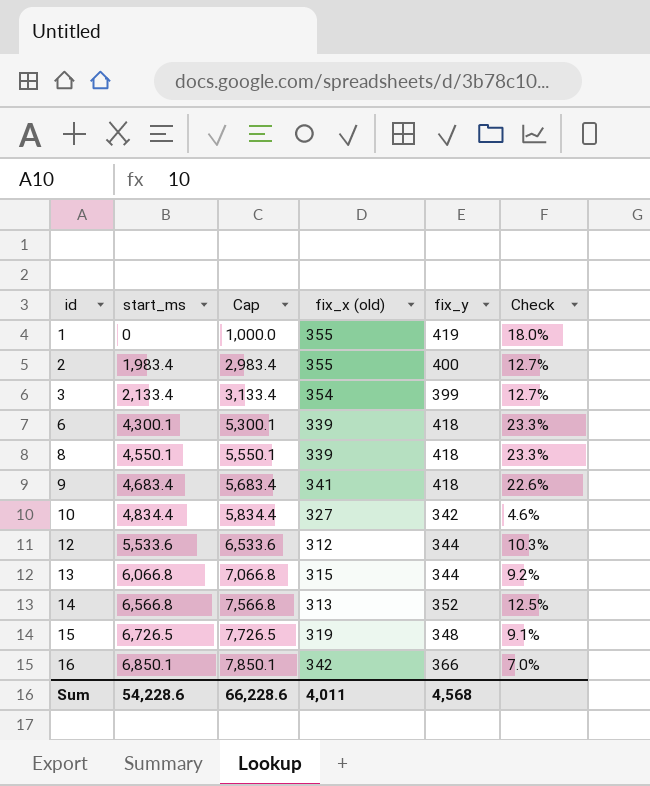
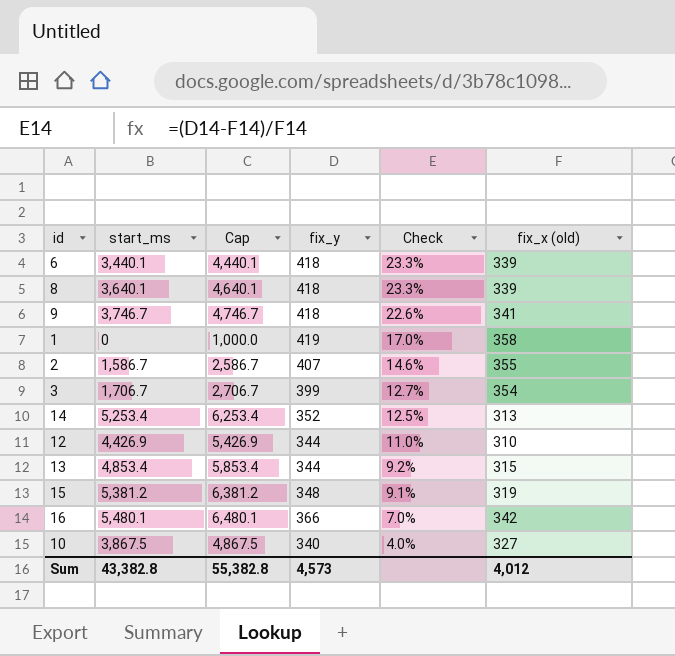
row order: id ascending -> Check descending
column fix_x (old) | position: 4 -> 6
6 | start_ms: 4,300.1 -> 3,440.1
6 | Cap: 5,300.1 -> 4,440.1
8 | start_ms: 4,550.1 -> 3,640.1
8 | Cap: 5,550.1 -> 4,640.1
9 | start_ms: 4,683.4 -> 3,746.7
9 | Cap: 5,683.4 -> 4,746.7
1 | Check: 18.0% -> 17.0%
1 | fix_x (old): 355 -> 358
2 | start_ms: 1,983.4 -> 1,586.7
2 | Cap: 2,983.4 -> 2,586.7
2 | fix_y: 400 -> 407
2 | Check: 12.7% -> 14.6%
3 | start_ms: 2,133.4 -> 1,706.7
3 | Cap: 3,133.4 -> 2,706.7
14 | start_ms: 6,566.8 -> 5,253.4
14 | Cap: 7,566.8 -> 6,253.4
12 | start_ms: 5,533.6 -> 4,426.9
12 | Cap: 6,533.6 -> 5,426.9
12 | Check: 10.3% -> 11.0%
12 | fix_x (old): 312 -> 310
13 | start_ms: 6,066.8 -> 4,853.4
13 | Cap: 7,066.8 -> 5,853.4
15 | start_ms: 6,726.5 -> 5,381.2
15 | Cap: 7,726.5 -> 6,381.2
16 | start_ms: 6,850.1 -> 5,480.1
16 | Cap: 7,850.1 -> 6,480.1
10 | start_ms: 4,834.4 -> 3,867.5
10 | Cap: 5,834.4 -> 4,867.5
10 | fix_y: 342 -> 340
10 | Check: 4.6% -> 4.0%
Sum | start_ms: 54,228.6 -> 43,382.8
Sum | Cap: 66,228.6 -> 55,382.8
Sum | fix_y: 4,568 -> 4,573
Sum | fix_x (old): 4,011 -> 4,012

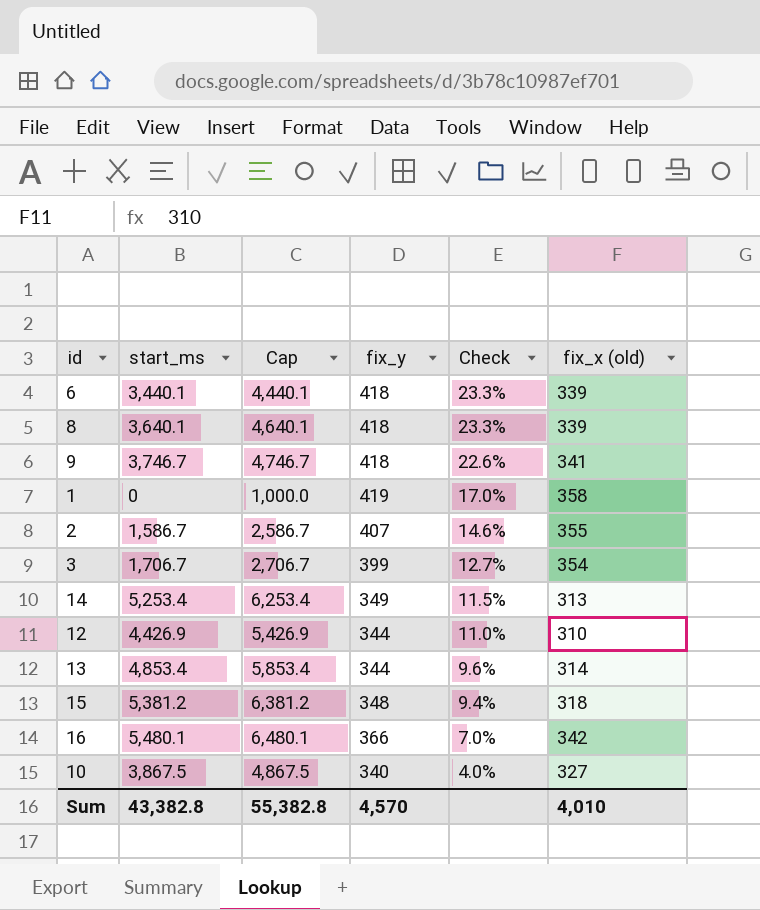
14 | fix_y: 352 -> 349
14 | Check: 12.5% -> 11.5%
13 | Check: 9.2% -> 9.6%
13 | fix_x (old): 315 -> 314
15 | Check: 9.1% -> 9.4%
15 | fix_x (old): 319 -> 318
Sum | fix_y: 4,573 -> 4,570
Sum | fix_x (old): 4,012 -> 4,010

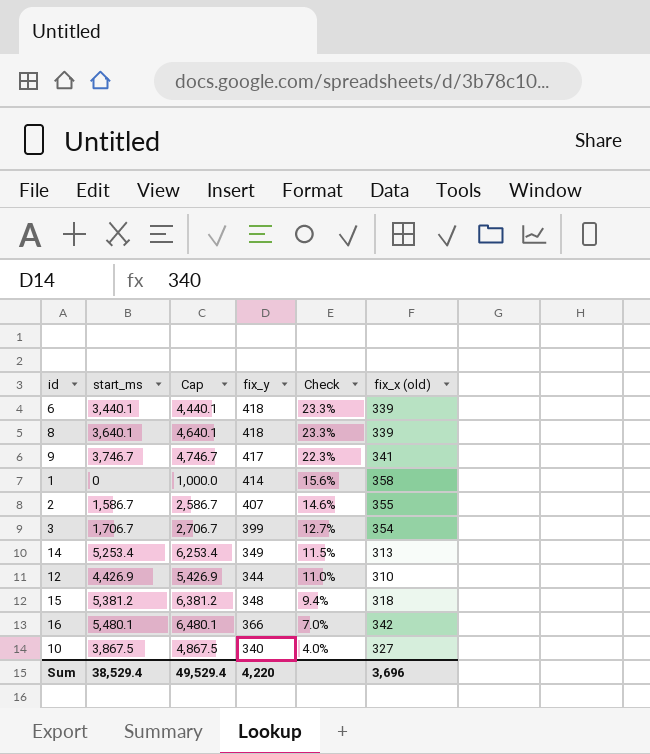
row 13: 4,853.4 | 5,853.4 | 344 | 9.6% | 314 -> none
9 | fix_y: 418 -> 417
9 | Check: 22.6% -> 22.3%
1 | fix_y: 419 -> 414
1 | Check: 17.0% -> 15.6%
Sum | start_ms: 43,382.8 -> 38,529.4
Sum | Cap: 55,382.8 -> 49,529.4
Sum | fix_y: 4,570 -> 4,220
Sum | fix_x (old): 4,010 -> 3,696

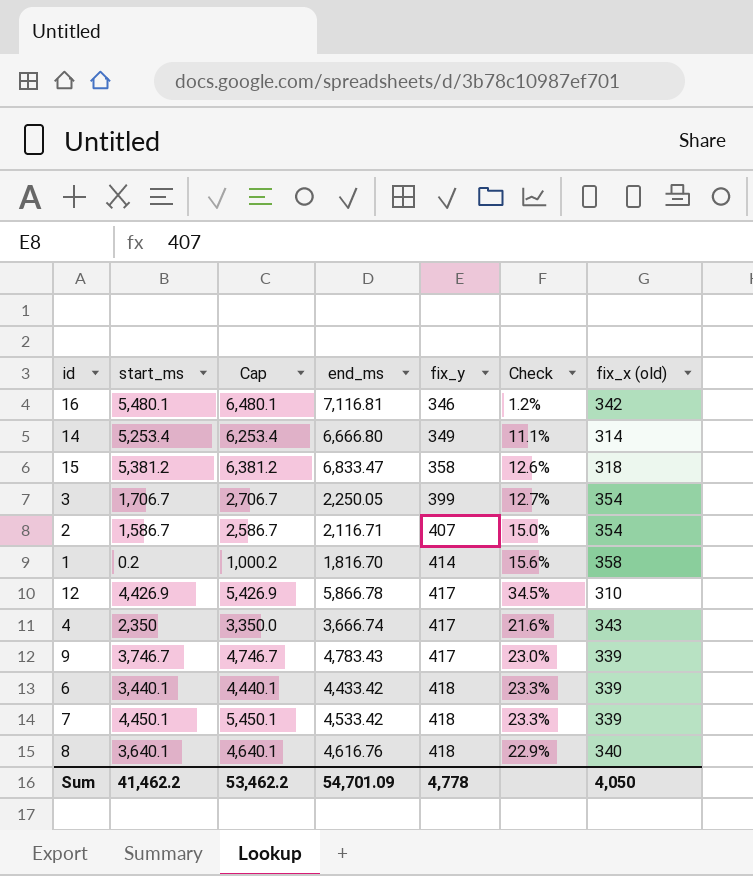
row order: Check descending -> fix_y ascending
column end_ms | position: none -> 4
row 10: 3,867.5 | 4,867.5 | 340 | 4.0% | 327 -> none
16 | fix_y: 366 -> 346
16 | Check: 7.0% -> 1.2%
14 | Check: 11.5% -> 11.1%
14 | fix_x (old): 313 -> 314
15 | fix_y: 348 -> 358
15 | Check: 9.4% -> 12.6%
2 | Check: 14.6% -> 15.0%
2 | fix_x (old): 355 -> 354
1 | start_ms: 0 -> 0.2
1 | Cap: 1,000.0 -> 1,000.2
12 | fix_y: 344 -> 417
12 | Check: 11.0% -> 34.5%
row 4: none -> 2,350 | 3,350.0 | 3,666.74 | 417 | 21.6% | 343
9 | Check: 22.3% -> 23.0%
9 | fix_x (old): 341 -> 339
row 7: none -> 4,450.1 | 5,450.1 | 4,533.42 | 418 | 23.3% | 339
8 | Check: 23.3% -> 22.9%
8 | fix_x (old): 339 -> 340
Sum | start_ms: 38,529.4 -> 41,462.2
Sum | Cap: 49,529.4 -> 53,462.2
Sum | fix_y: 4,220 -> 4,778
Sum | fix_x (old): 3,696 -> 4,050

